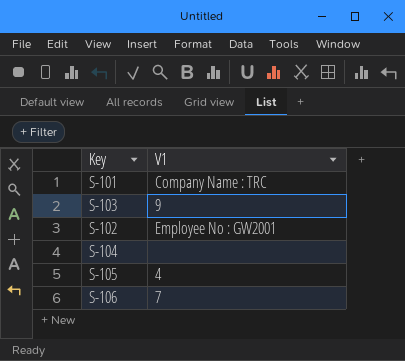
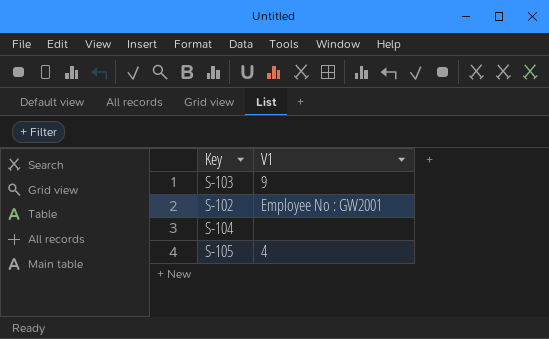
row S-101: Company Name : TRC -> none
row S-106: 7 -> none

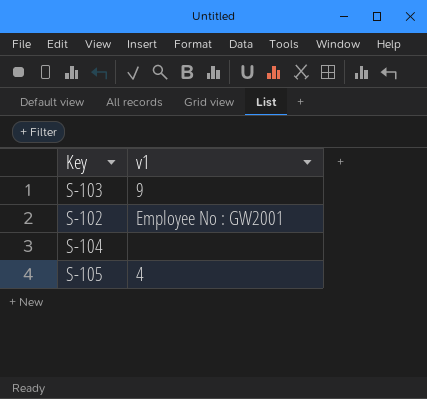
column name: V1 -> v1

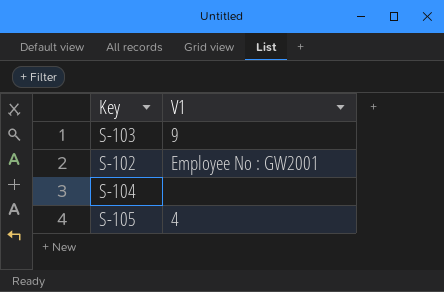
column name: v1 -> V1

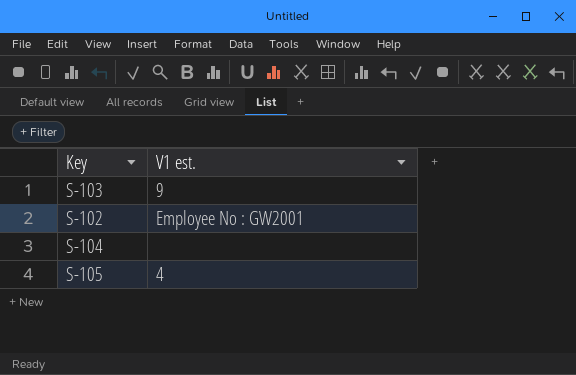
column name: V1 -> V1 est.

